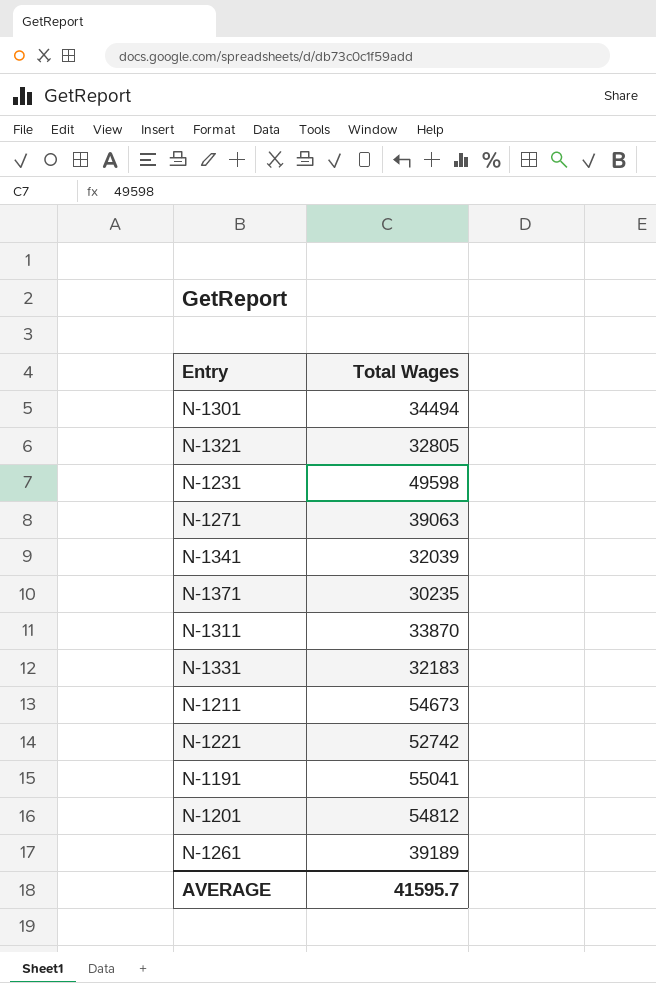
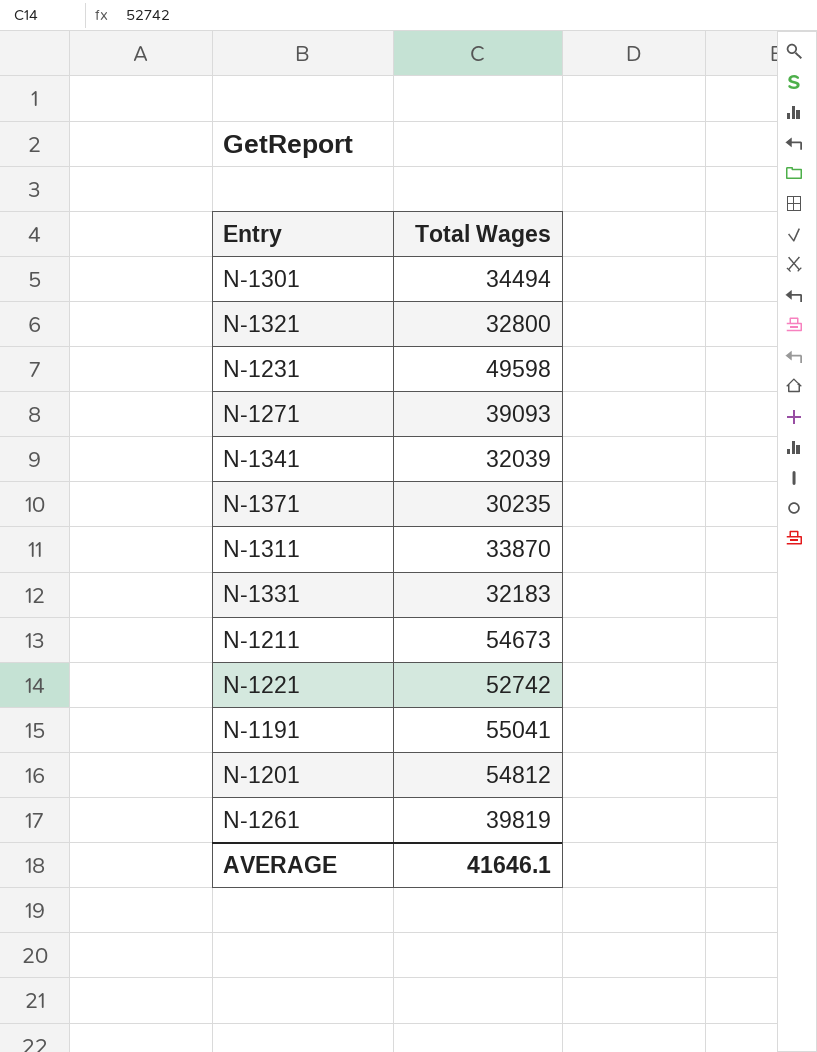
N-1321 | Total Wages: 32805 -> 32800
N-1271 | Total Wages: 39063 -> 39093
N-1261 | Total Wages: 39189 -> 39819
AVERAGE | Total Wages: 41595.7 -> 41646.1

